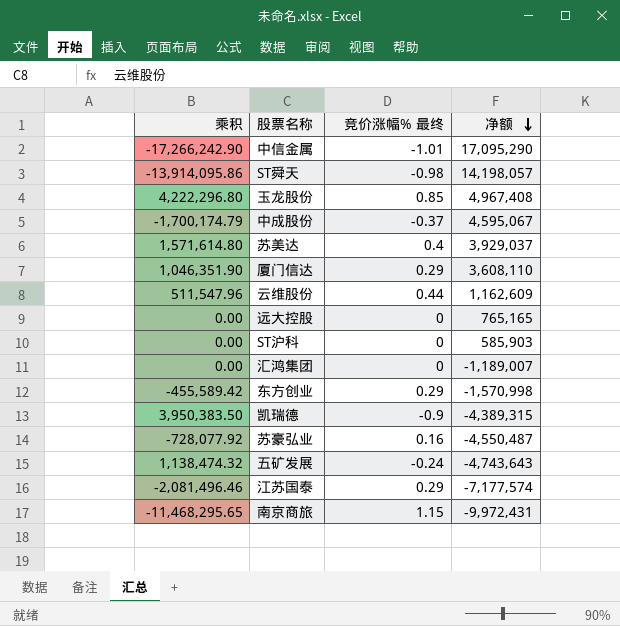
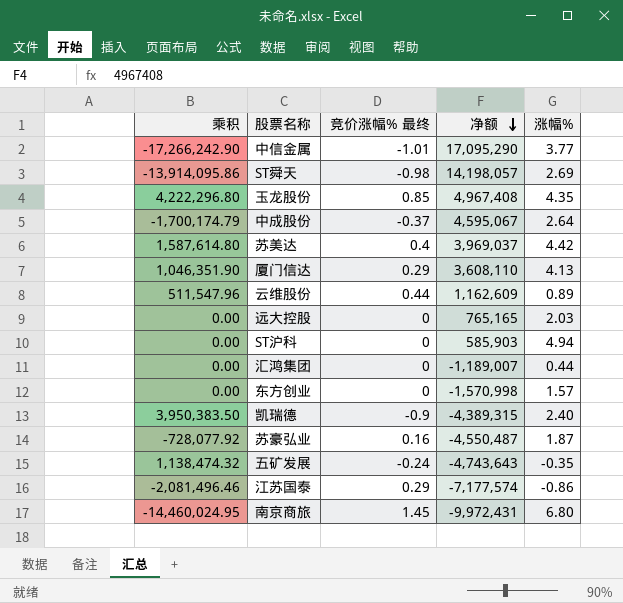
column 涨幅% | position: none -> 5
苏美达 | 乘积: 1,571,614.80 -> 1,587,614.80
苏美达 | 净额: 3,929,037 -> 3,969,037
东方创业 | 乘积: -455,589.42 -> 0.00
东方创业 | 竞价涨幅% 最终: 0.29 -> 0
南京商旅 | 乘积: -11,468,295.65 -> -14,460,024.95
南京商旅 | 竞价涨幅% 最终: 1.15 -> 1.45

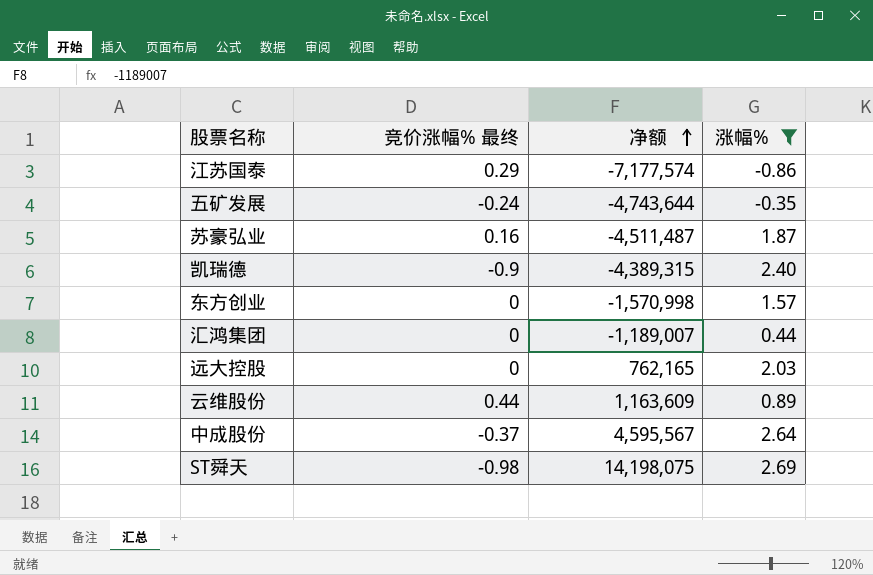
filter: none -> 涨幅% <= 2.69
row order: 净额 descending -> 净额 ascending
column 乘积 | formula: [竞价涨幅% 最终] * [净额] -> none
五矿发展 | 净额: -4,743,643 -> -4,743,644
苏豪弘业 | 净额: -4,550,487 -> -4,511,487
远大控股 | 净额: 765,165 -> 762,165
云维股份 | 净额: 1,162,609 -> 1,163,609
中成股份 | 净额: 4,595,067 -> 4,595,567
ST舜天 | 净额: 14,198,057 -> 14,198,075

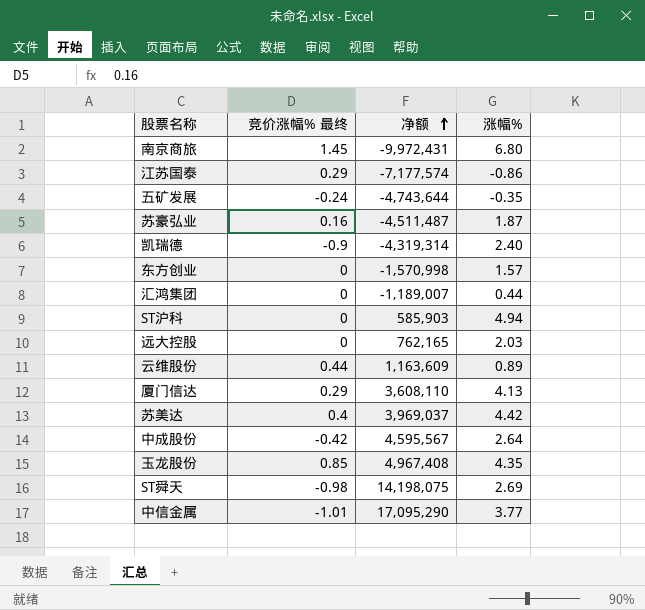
filter: 涨幅% <= 2.69 -> none
凯瑞德 | 净额: -4,389,315 -> -4,319,314
中成股份 | 竞价涨幅% 最终: -0.37 -> -0.42

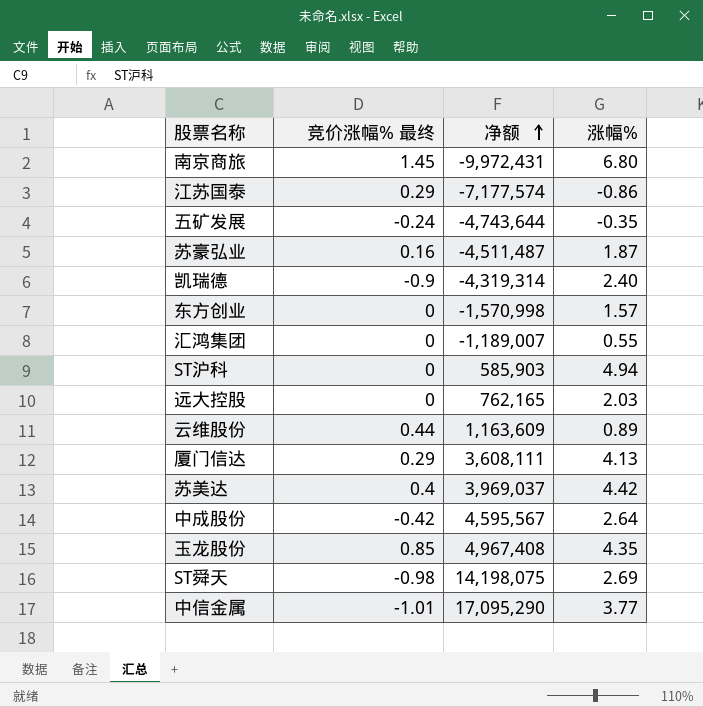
汇鸿集团 | 涨幅%: 0.44 -> 0.55
厦门信达 | 净额: 3,608,110 -> 3,608,111

